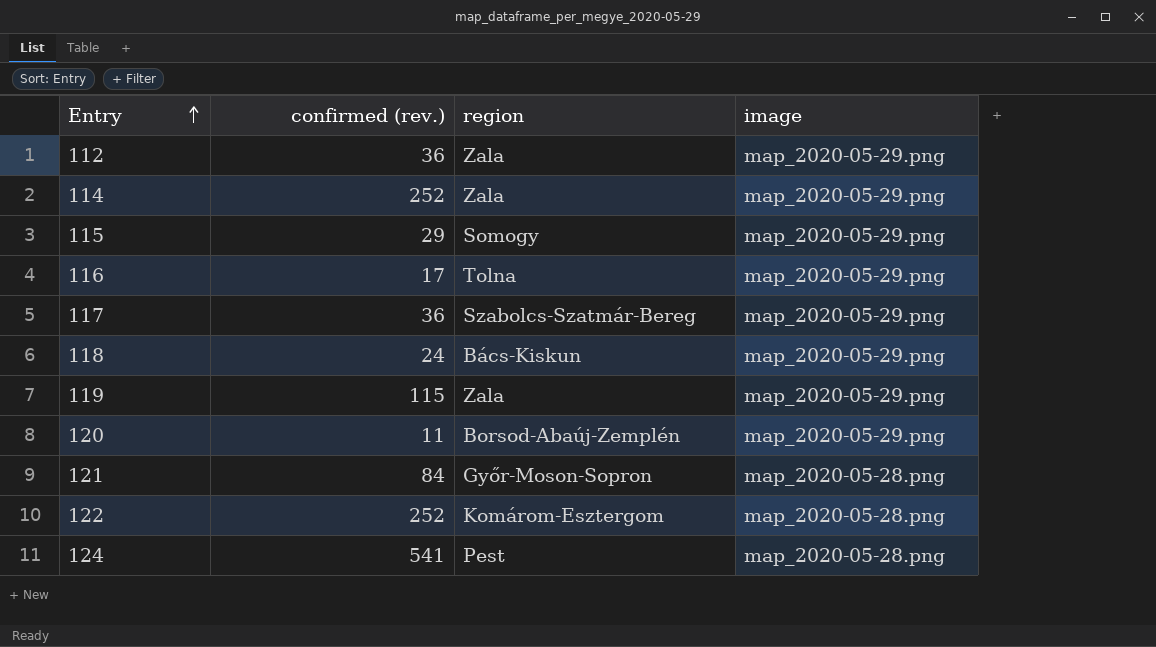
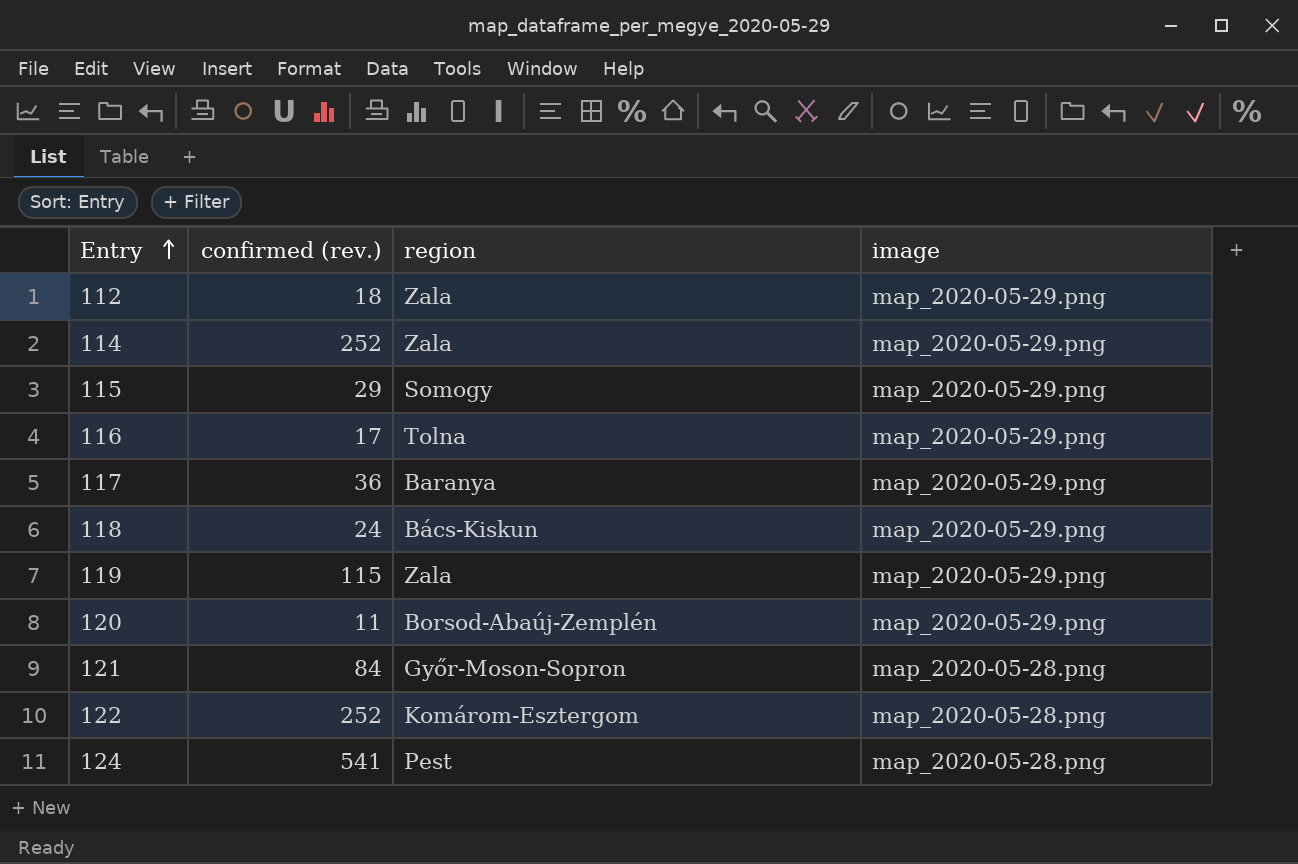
112 | confirmed (rev.): 36 -> 18
117 | region: Szabolcs-Szatmár-Bereg -> Baranya

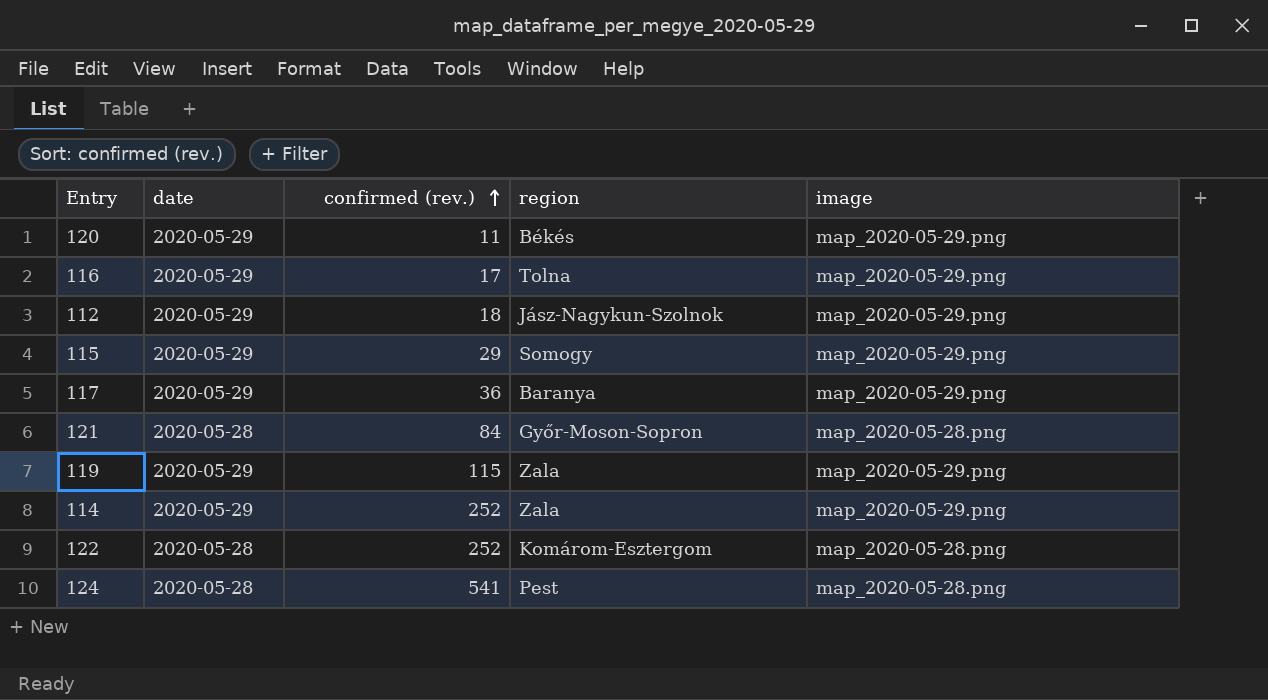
row order: Entry ascending -> confirmed (rev.) ascending
column date | position: none -> 2
row 118: 24 | Bács-Kiskun | map_2020-05-29.png -> none
120 | region: Borsod-Abaúj-Zemplén -> Békés
112 | region: Zala -> Jász-Nagykun-Szolnok

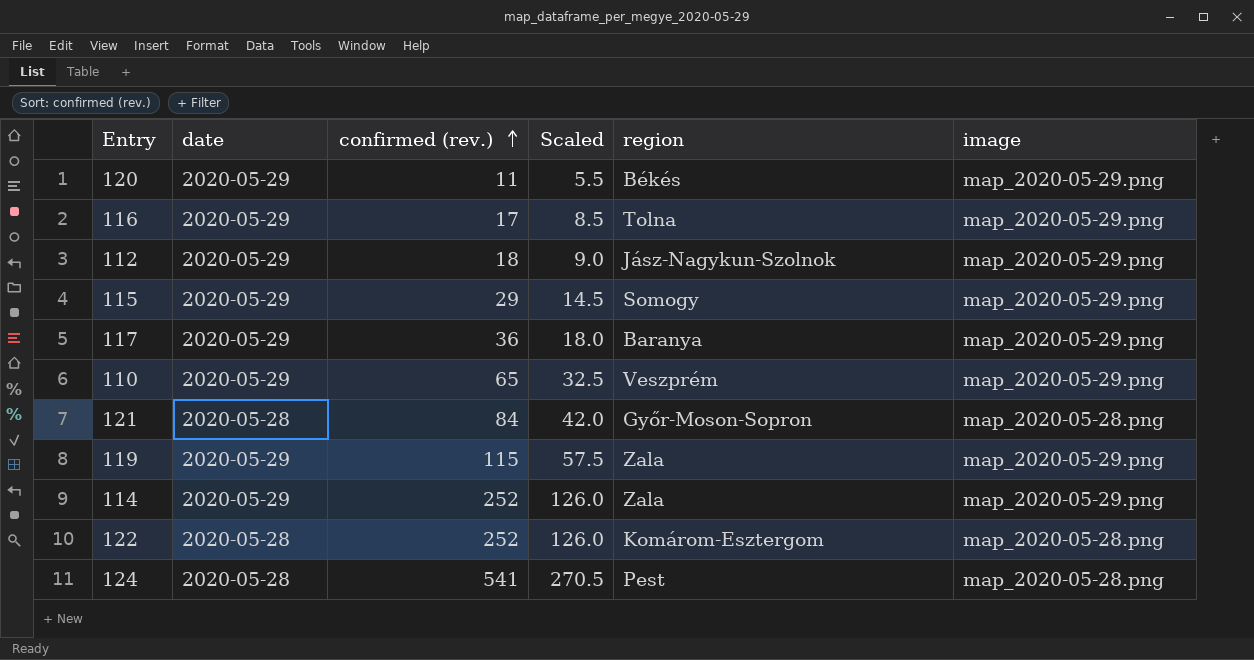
column Scaled | formula: none -> [confirmed (rev.)] * 0.5
row 110: none -> 2020-05-29 | 65 | 32.5 | Veszprém | map_2020-05-29.png

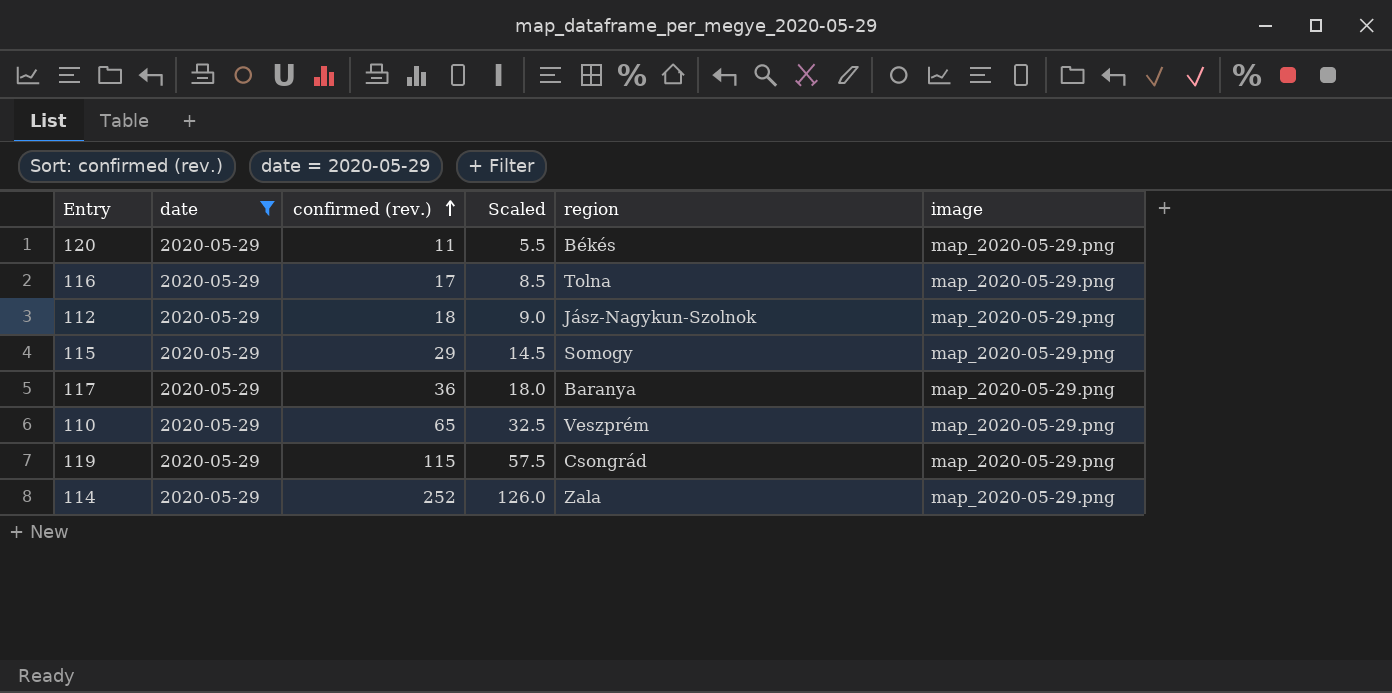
filter: none -> date = 2020-05-29
119 | region: Zala -> Csongrád

